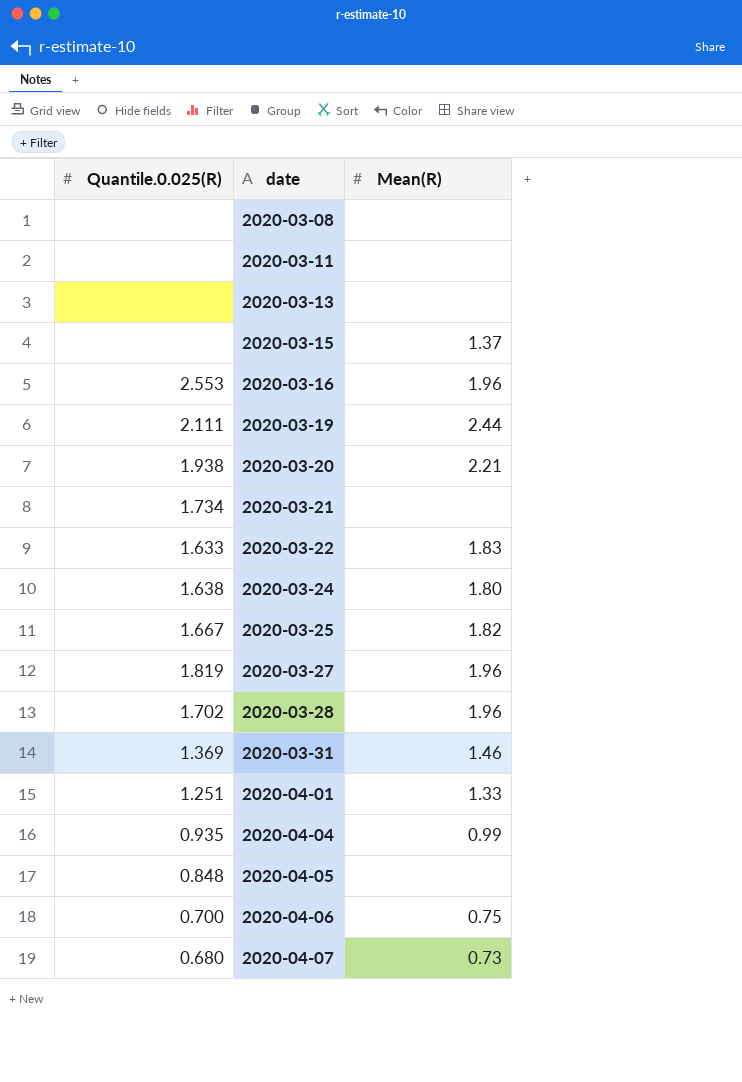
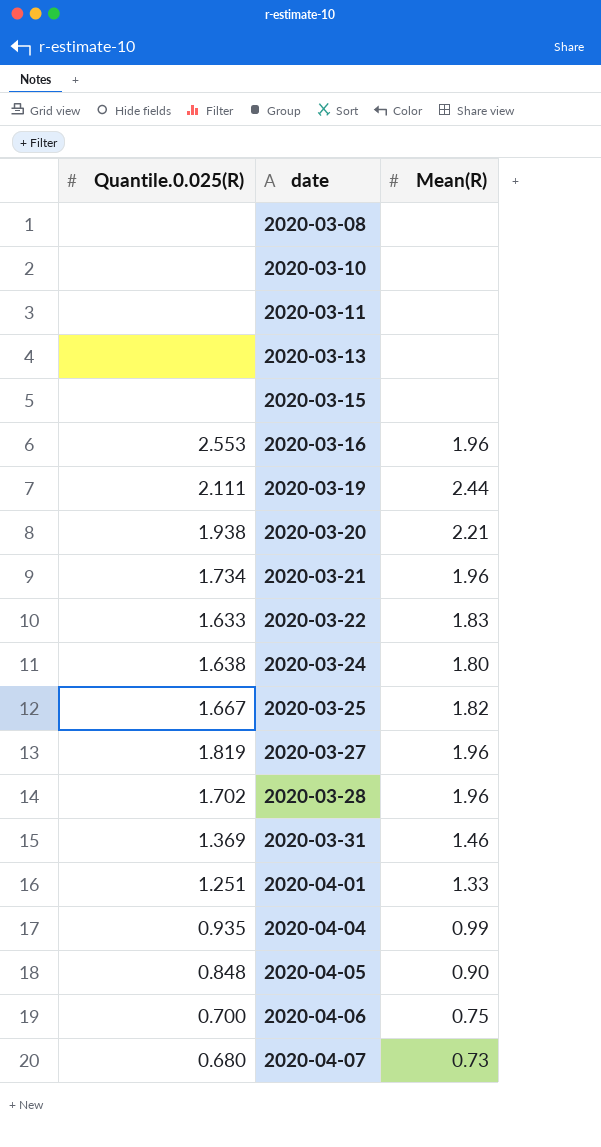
row 2020-03-10: none -> none | none
2020-03-15 | Mean(R): 1.37 -> none
2020-03-21 | Mean(R): none -> 1.96
2020-04-05 | Mean(R): none -> 0.90

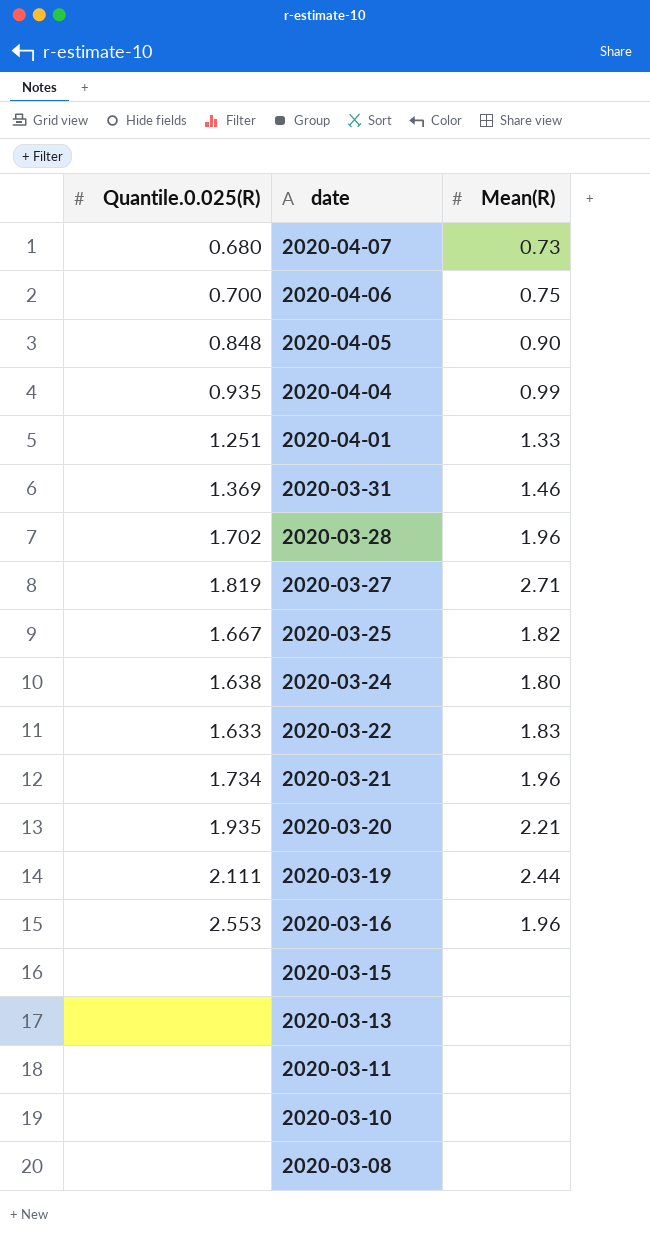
row order: date ascending -> date descending
2020-03-27 | Mean(R): 1.96 -> 2.71
2020-03-20 | Quantile.0.025(R): 1.938 -> 1.935

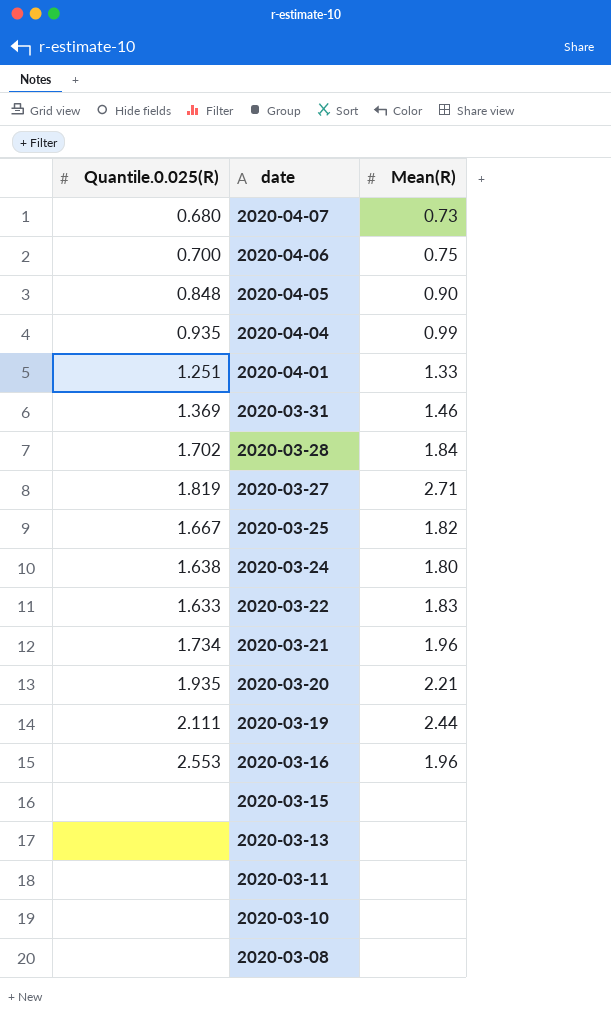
2020-03-28 | Mean(R): 1.96 -> 1.84

